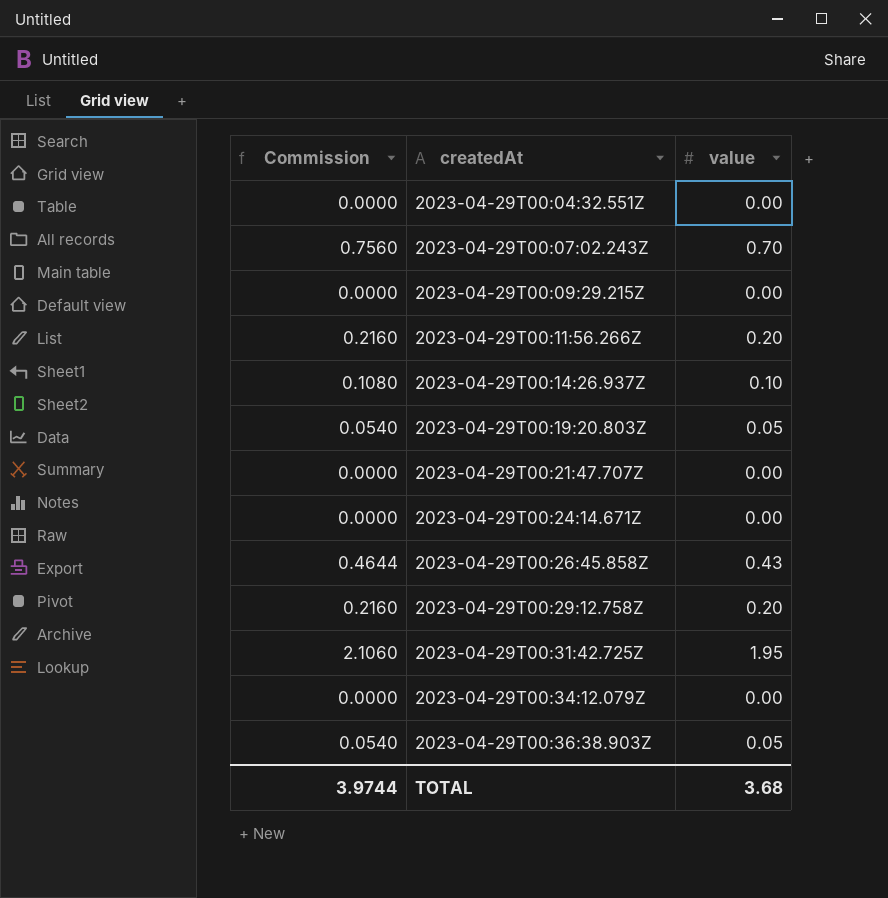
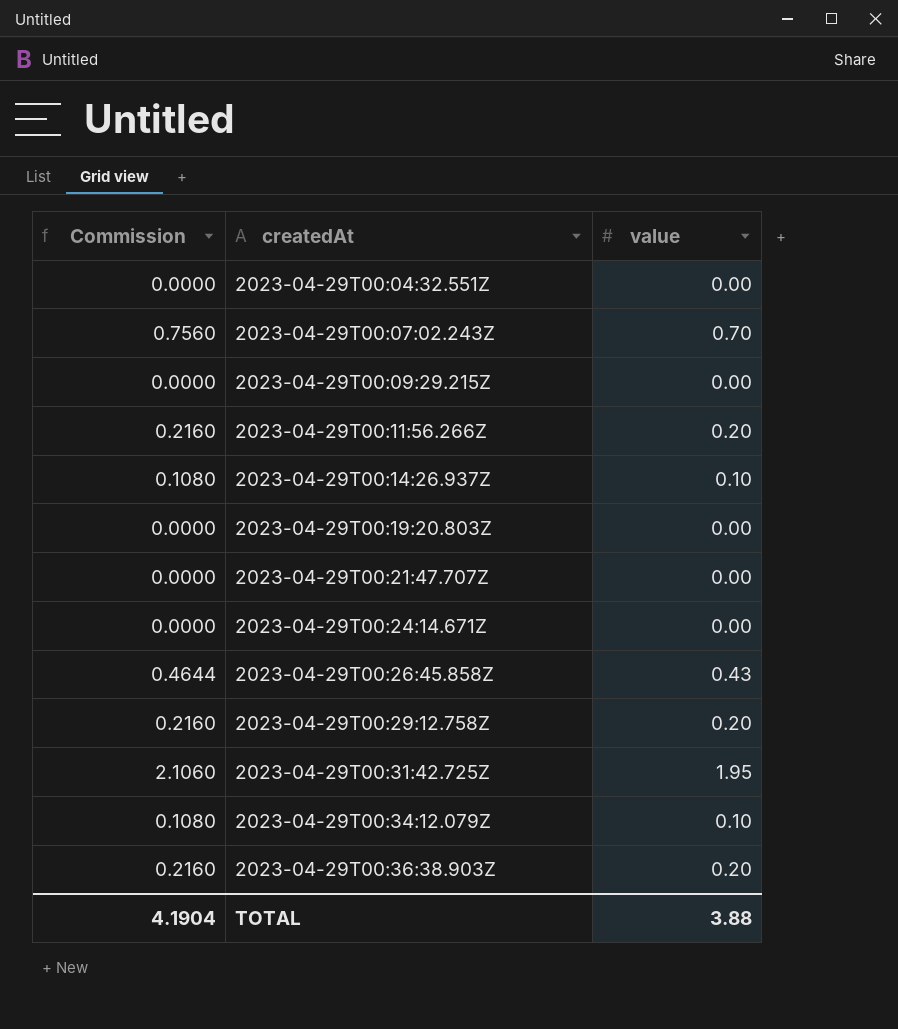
2023-04-29T00:19:20.803Z | Commission: 0.0540 -> 0.0000
2023-04-29T00:19:20.803Z | value: 0.05 -> 0.00
2023-04-29T00:34:12.079Z | Commission: 0.0000 -> 0.1080
2023-04-29T00:34:12.079Z | value: 0.00 -> 0.10
2023-04-29T00:36:38.903Z | Commission: 0.0540 -> 0.2160
2023-04-29T00:36:38.903Z | value: 0.05 -> 0.20
TOTAL | Commission: 3.9744 -> 4.1904
TOTAL | value: 3.68 -> 3.88

